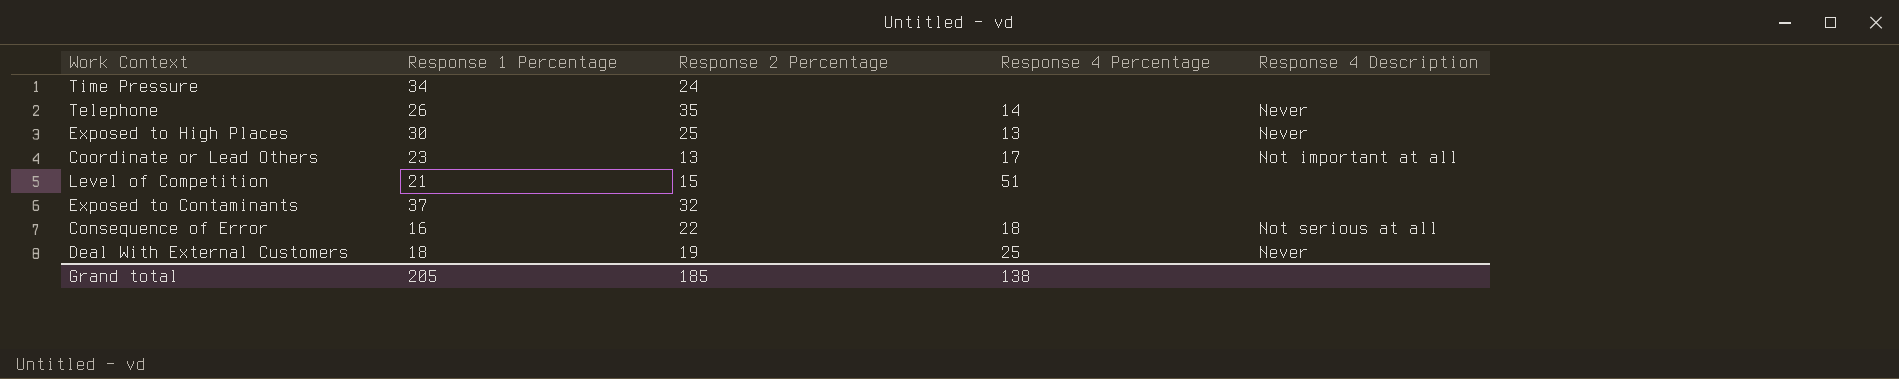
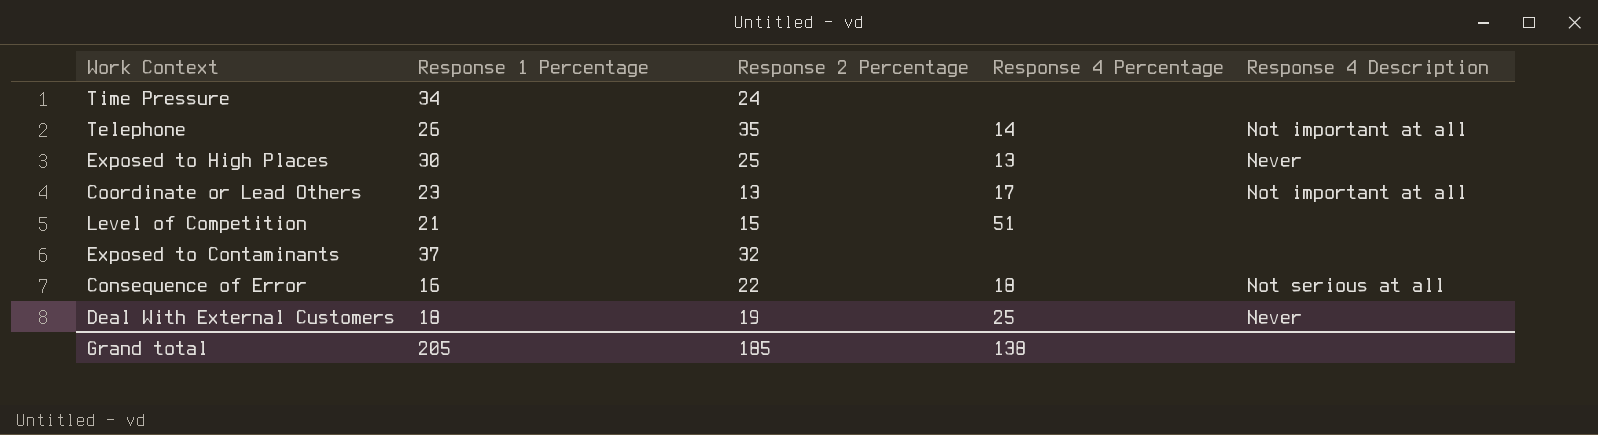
Telephone | Response 4 Description: Never -> Not important at all

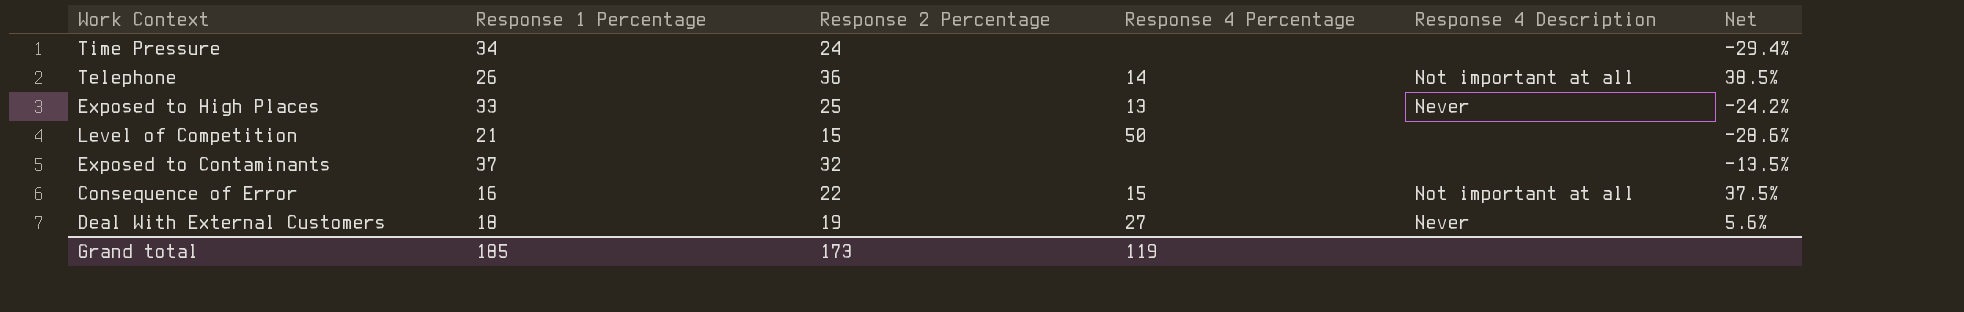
column Net | formula: none -> ([Response 2 Percentage] - [Response 1 Percentage]) / [Response 1 Percentage]
row Coordinate or Lead Others: 23 | 13 | 17 | Not important at all -> none
Telephone | Response 2 Percentage: 35 -> 36
Exposed to High Places | Response 1 Percentage: 30 -> 33
Level of Competition | Response 4 Percentage: 51 -> 50
Consequence of Error | Response 4 Percentage: 18 -> 15
Consequence of Error | Response 4 Description: Not serious at all -> Not important at all
Deal With External Customers | Response 4 Percentage: 25 -> 27
Grand total | Response 1 Percentage: 205 -> 185
Grand total | Response 2 Percentage: 185 -> 173
Grand total | Response 4 Percentage: 138 -> 119

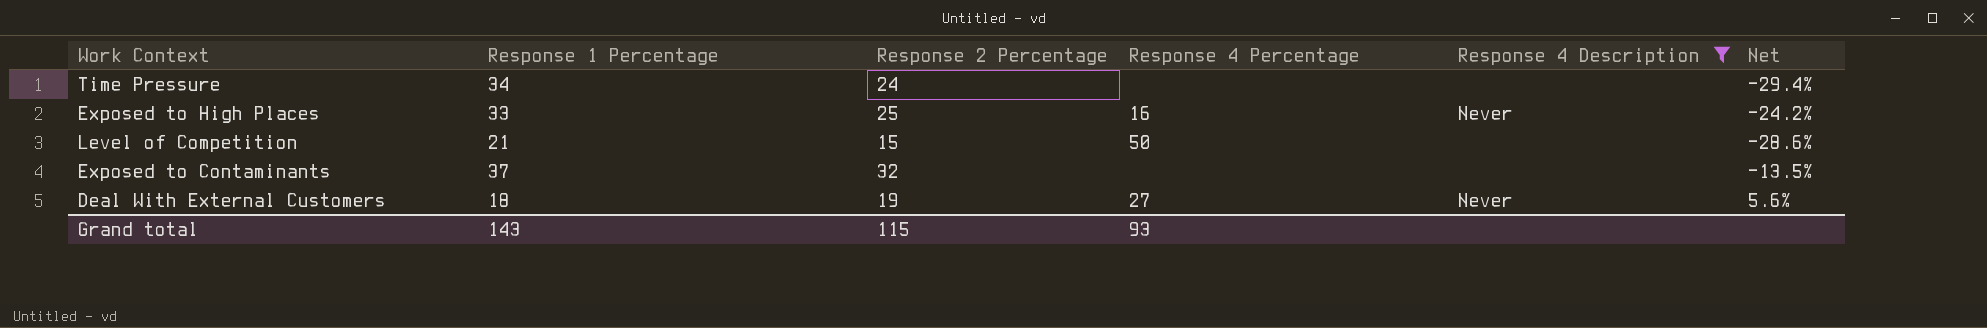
filter: none -> Response 4 Description != Not important at all
Exposed to High Places | Response 4 Percentage: 13 -> 16
Grand total | Response 1 Percentage: 185 -> 143
Grand total | Response 2 Percentage: 173 -> 115
Grand total | Response 4 Percentage: 119 -> 93

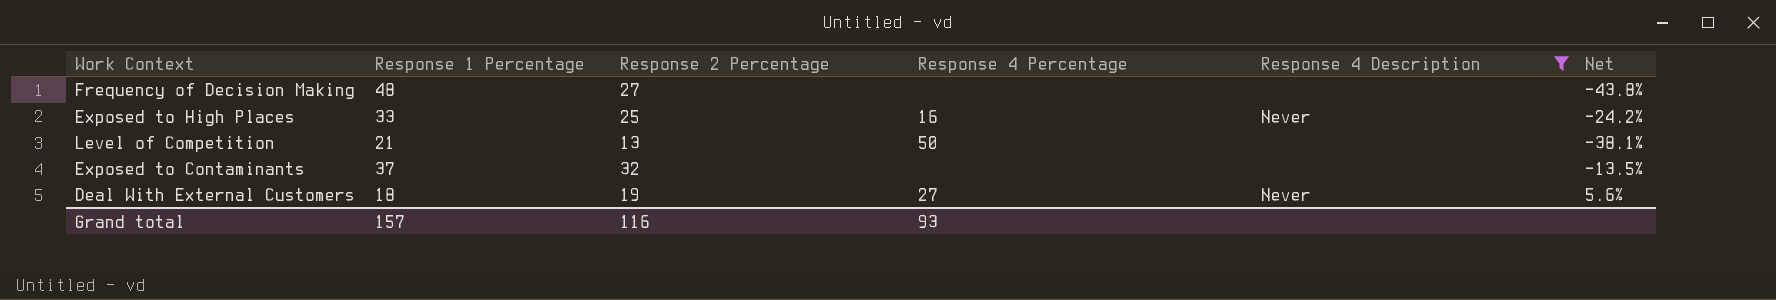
row Time Pressure: 34 | 24 | none | none | -29.4% -> none
row Frequency of Decision Making: none -> 48 | 27 | none | none | -43.8%
Level of Competition | Response 2 Percentage: 15 -> 13
Level of Competition | Net: -28.6% -> -38.1%
Grand total | Response 1 Percentage: 143 -> 157
Grand total | Response 2 Percentage: 115 -> 116

